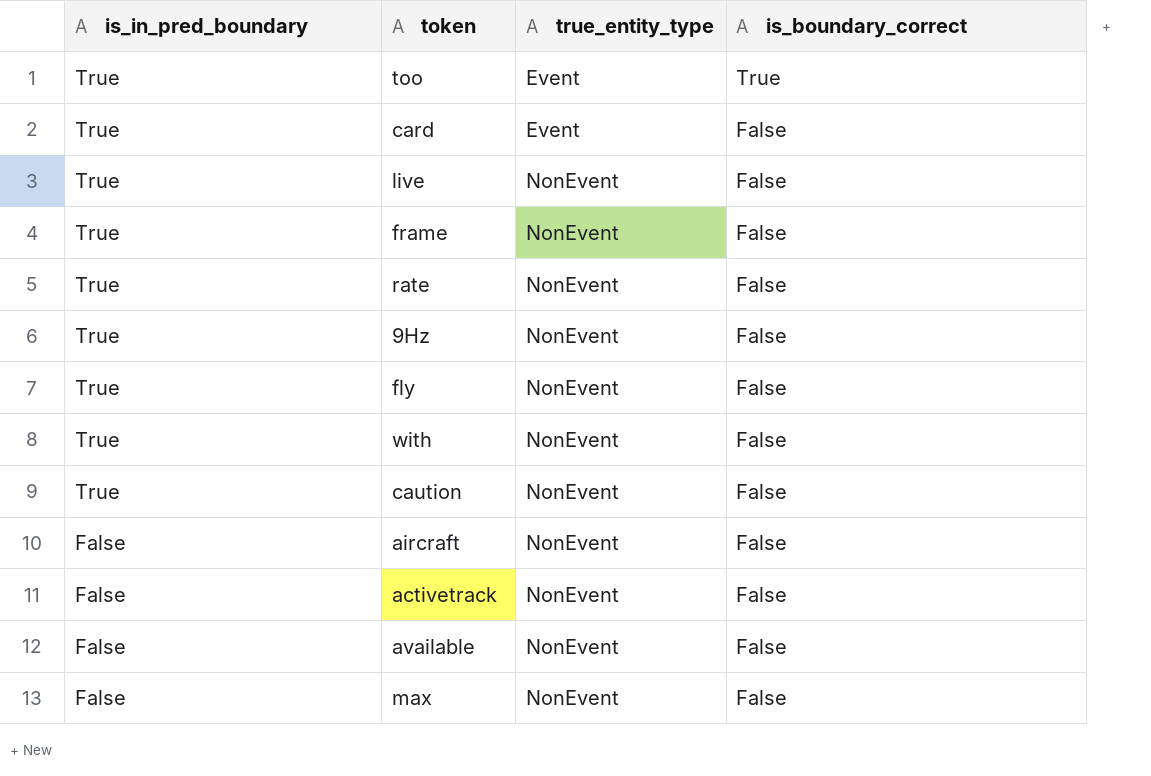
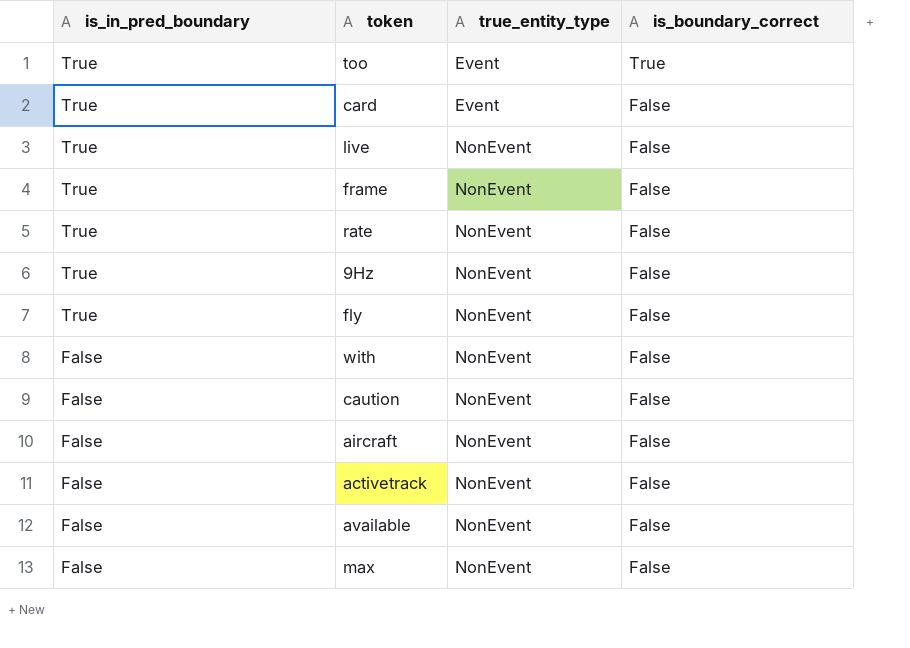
with | is_in_pred_boundary: True -> False
caution | is_in_pred_boundary: True -> False

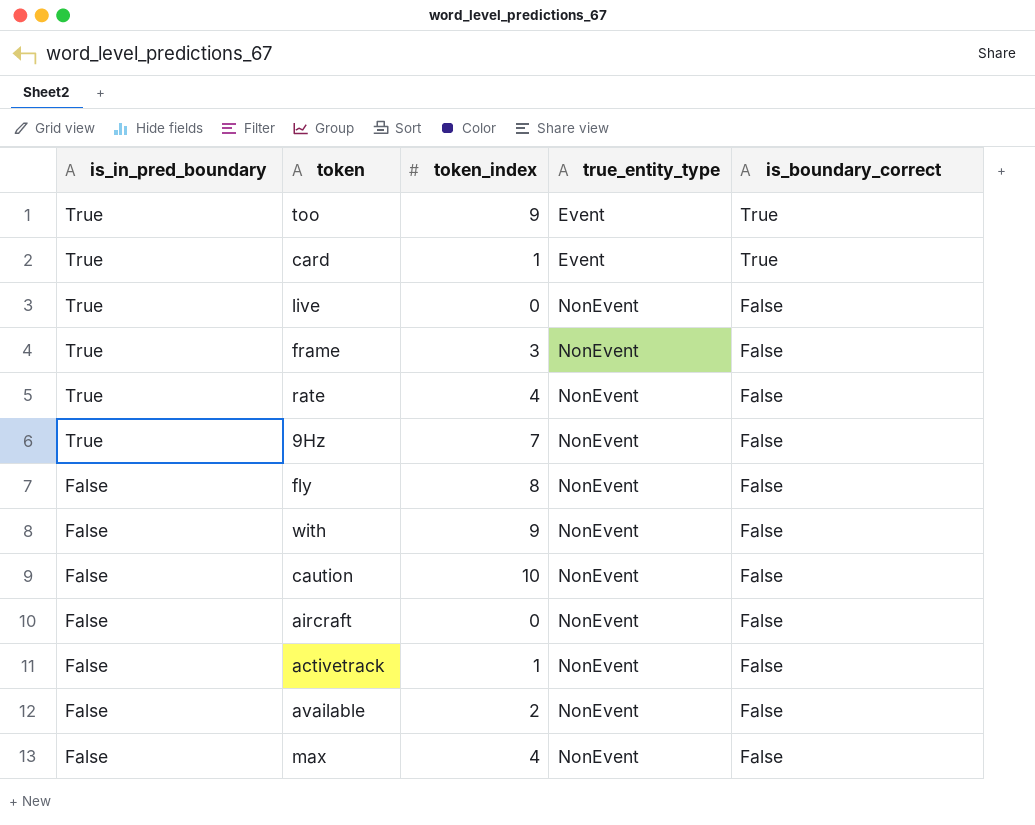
column token_index | position: none -> 3
card | is_boundary_correct: False -> True
fly | is_in_pred_boundary: True -> False

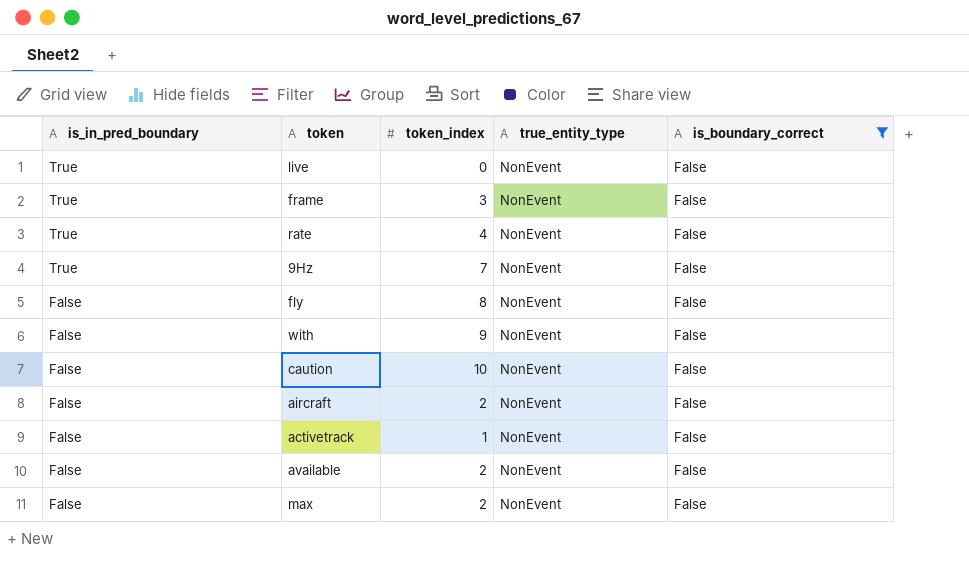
filter: none -> is_boundary_correct = False
aircraft | token_index: 0 -> 2
max | token_index: 4 -> 2

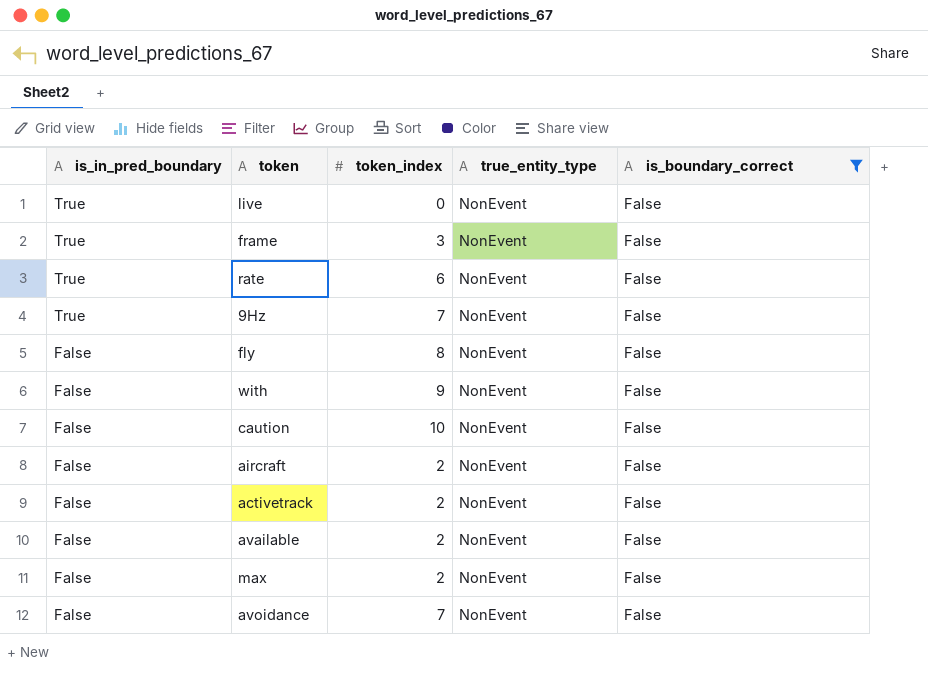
rate | token_index: 4 -> 6
activetrack | token_index: 1 -> 2
row avoidance: none -> False | 7 | NonEvent | False

